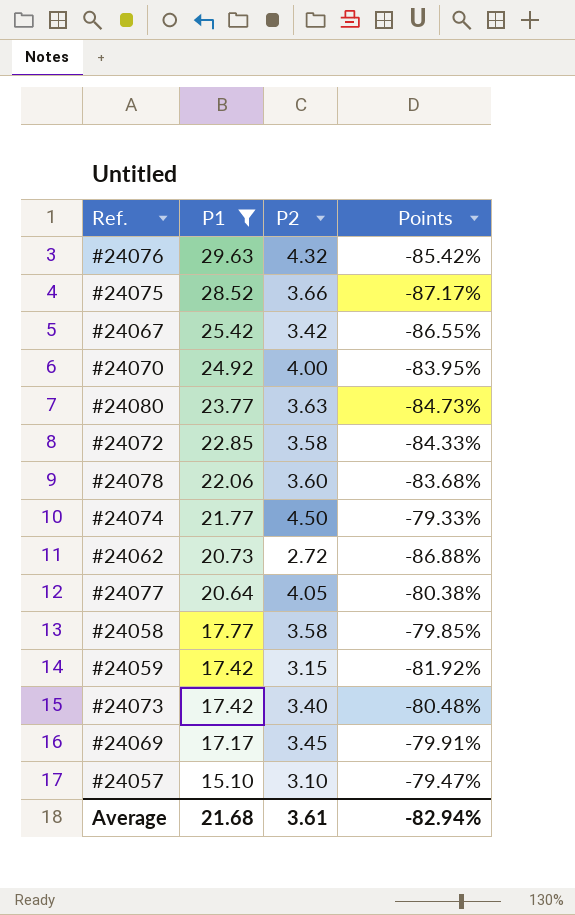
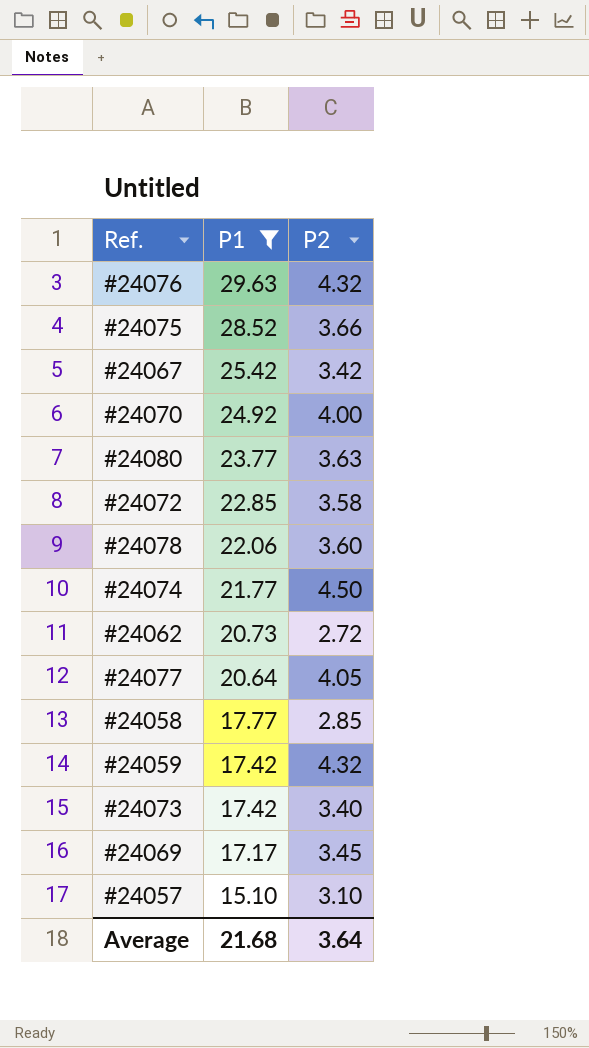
column Points | formula: ([P2] - [P1]) / [P1] -> none
#24058 | P2: 3.58 -> 2.85
#24059 | P2: 3.15 -> 4.32
Average | P2: 3.61 -> 3.64

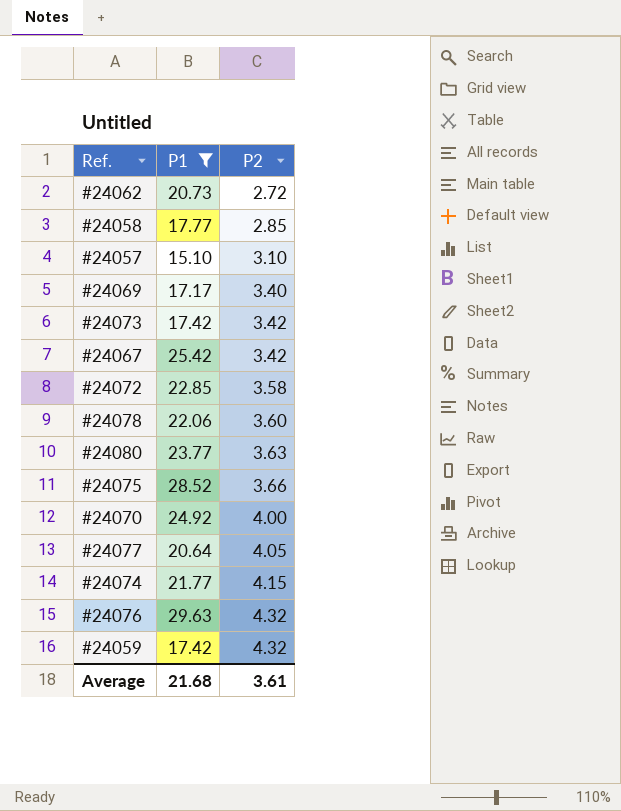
row order: P1 descending -> P2 ascending
#24069 | P2: 3.45 -> 3.40
#24073 | P2: 3.40 -> 3.42
#24074 | P2: 4.50 -> 4.15
Average | P2: 3.64 -> 3.61

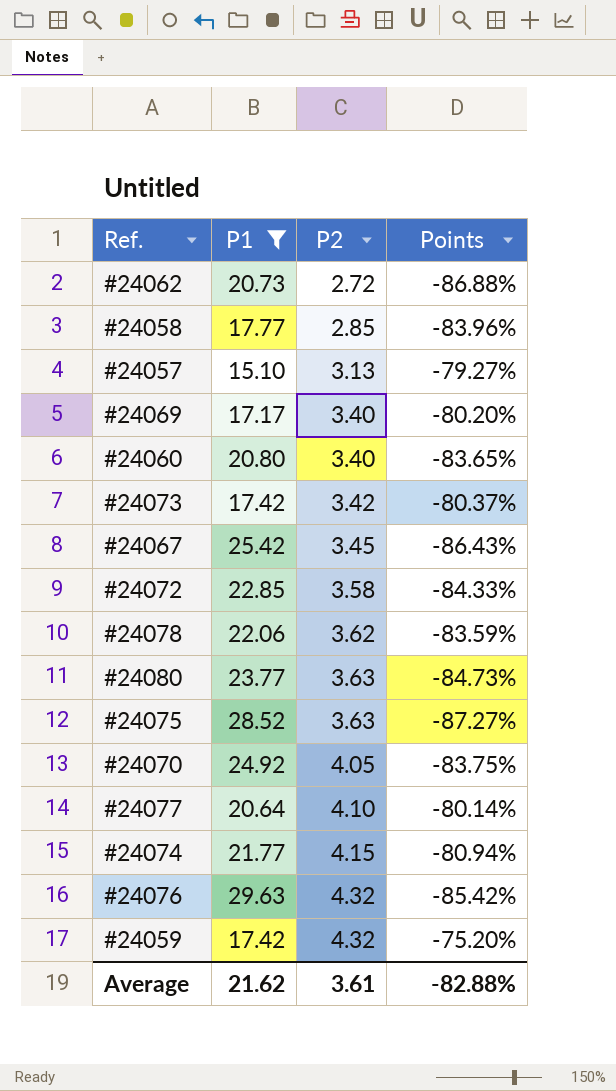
column Points | formula: none -> ([P2] - [P1]) / [P1]
#24057 | P2: 3.10 -> 3.13
row #24060: none -> 20.80 | 3.40 | -83.65%
#24067 | P2: 3.42 -> 3.45
#24078 | P2: 3.60 -> 3.62
#24075 | P2: 3.66 -> 3.63
#24070 | P2: 4.00 -> 4.05
#24077 | P2: 4.05 -> 4.10
Average | P1: 21.68 -> 21.62

